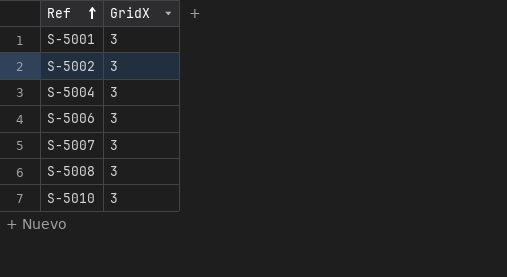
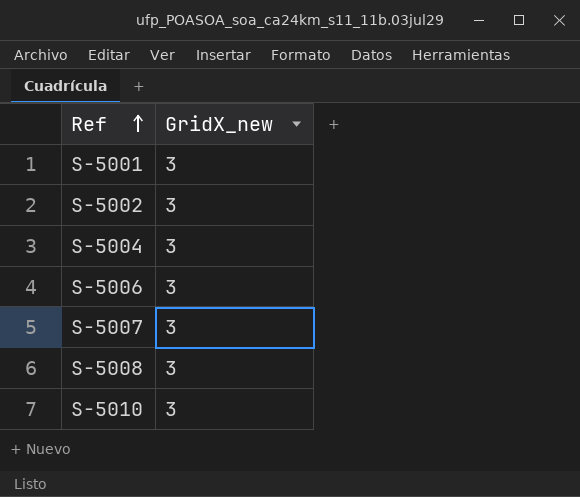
column name: GridX -> GridX_new

